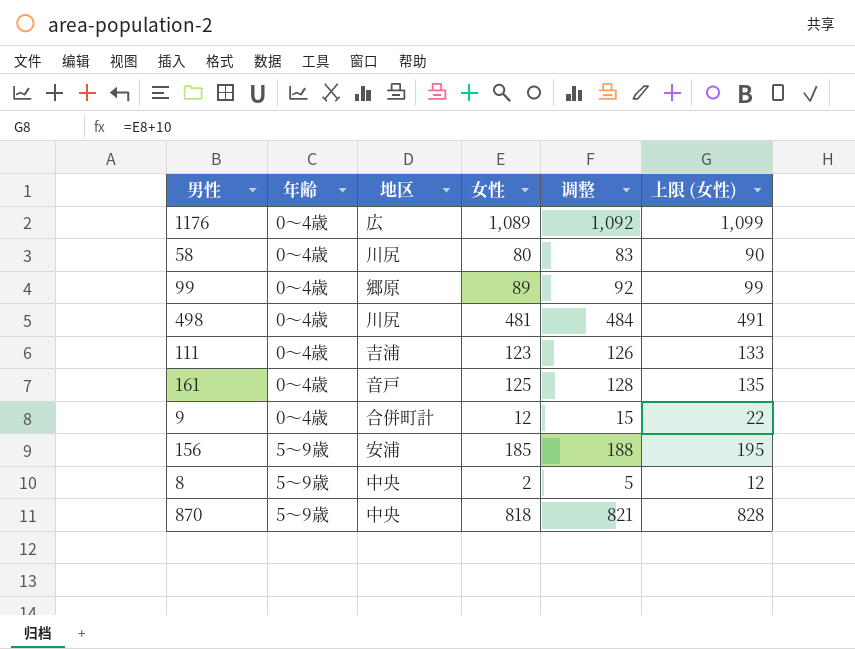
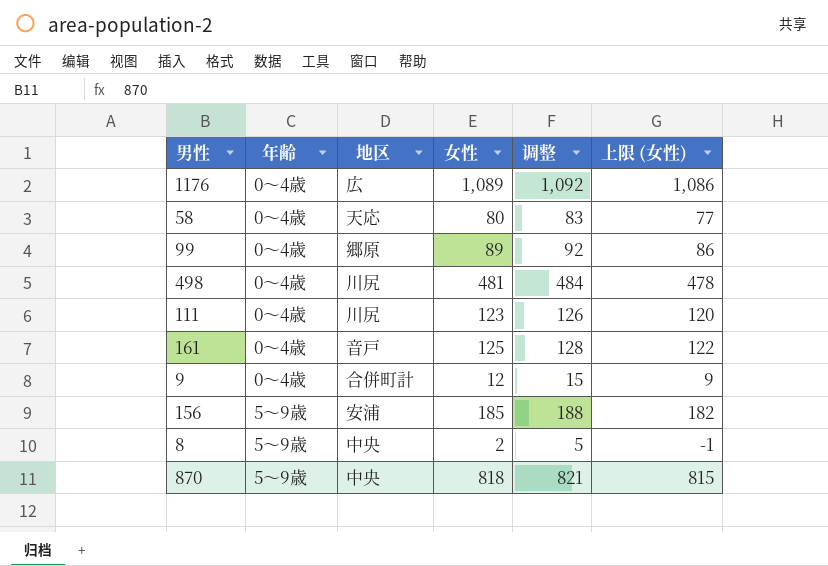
column 上限 (女性) | formula: [女性] + 10 -> [女性] - 3
58 | 地区: 川尻 -> 天応
111 | 地区: 吉浦 -> 川尻

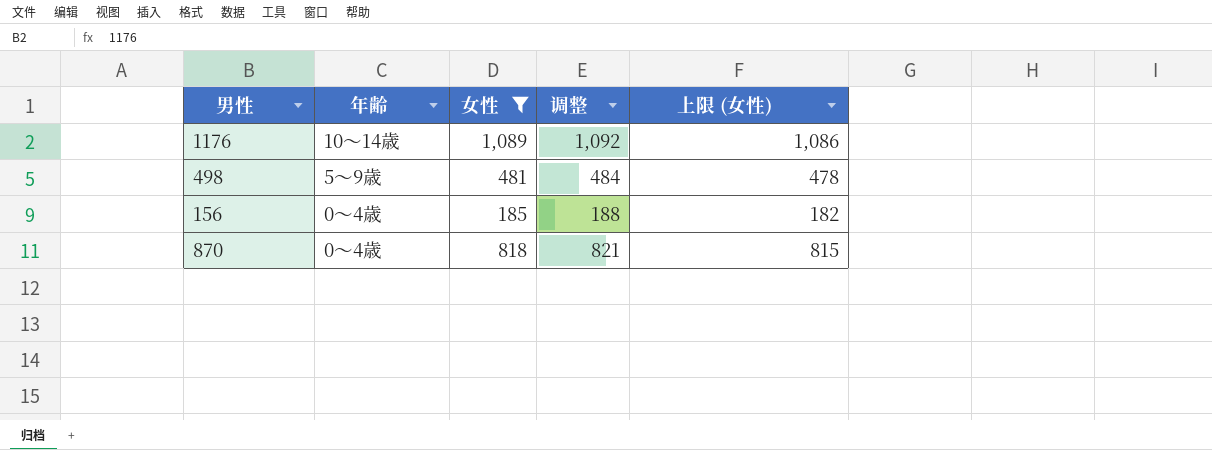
filter: none -> 女性 >= 185
column 地区 | position: 3 -> none
1176 | 年齢: 0〜4歳 -> 10〜14歳
498 | 年齢: 0〜4歳 -> 5〜9歳
156 | 年齢: 5〜9歳 -> 0〜4歳
870 | 年齢: 5〜9歳 -> 0〜4歳

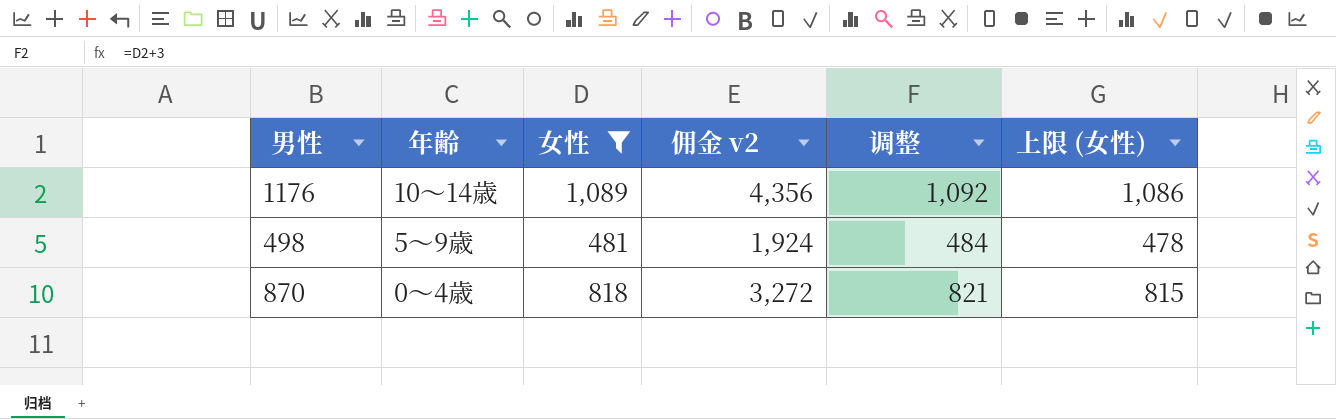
column 佣金 v2 | formula: none -> [女性] * 4
row 156: 0〜4歳 | 185 | 188 | 182 -> none

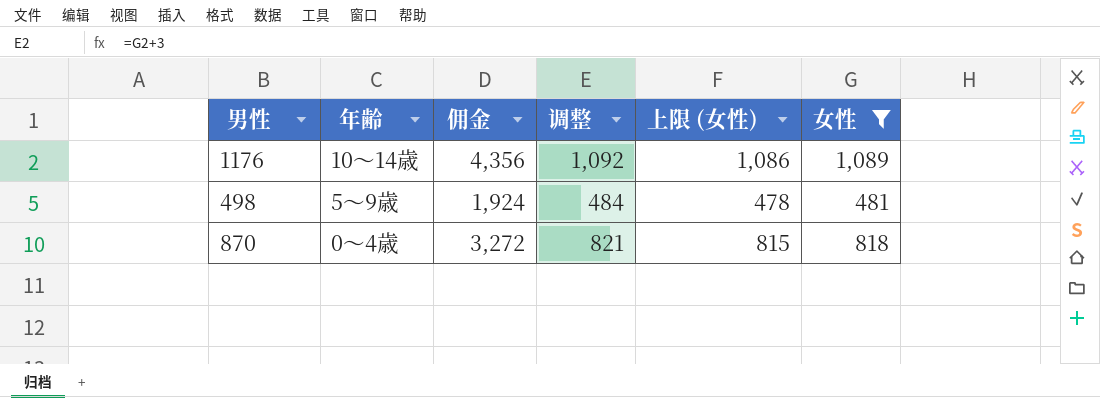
column name: 佣金 v2 -> 佣金
column 女性 | position: 3 -> 6

